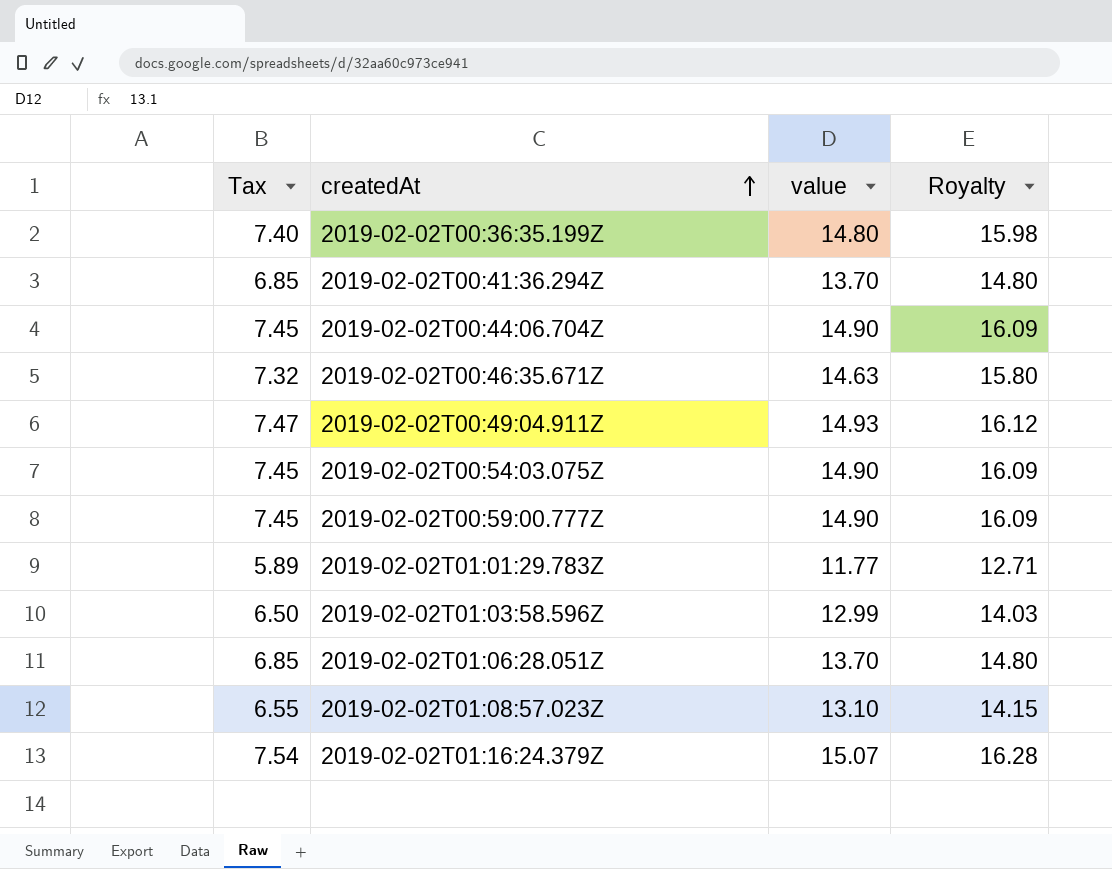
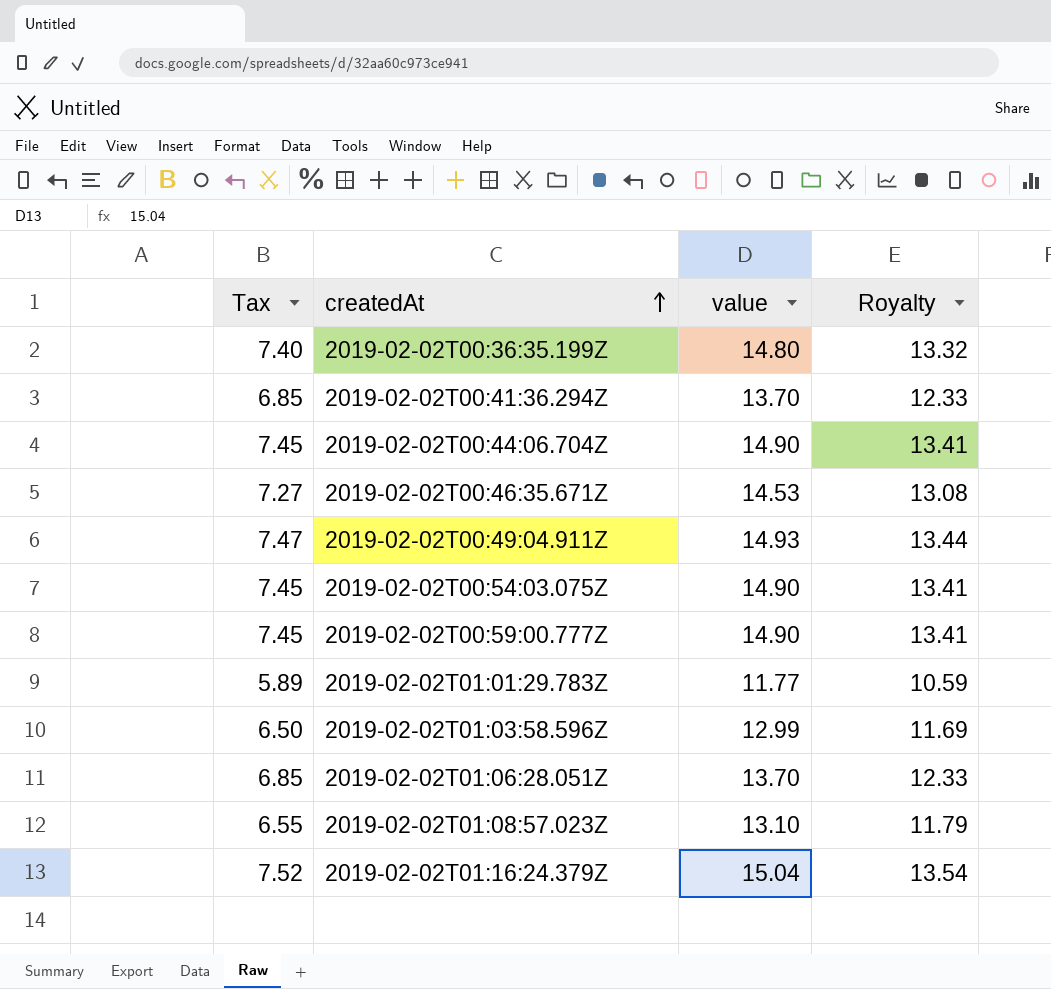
column Royalty | formula: [value] * 1.08 -> [value] * 0.9
2019-02-02T00:46:35.671Z | Tax: 7.32 -> 7.27
2019-02-02T00:46:35.671Z | value: 14.63 -> 14.53
2019-02-02T01:16:24.379Z | Tax: 7.54 -> 7.52
2019-02-02T01:16:24.379Z | value: 15.07 -> 15.04

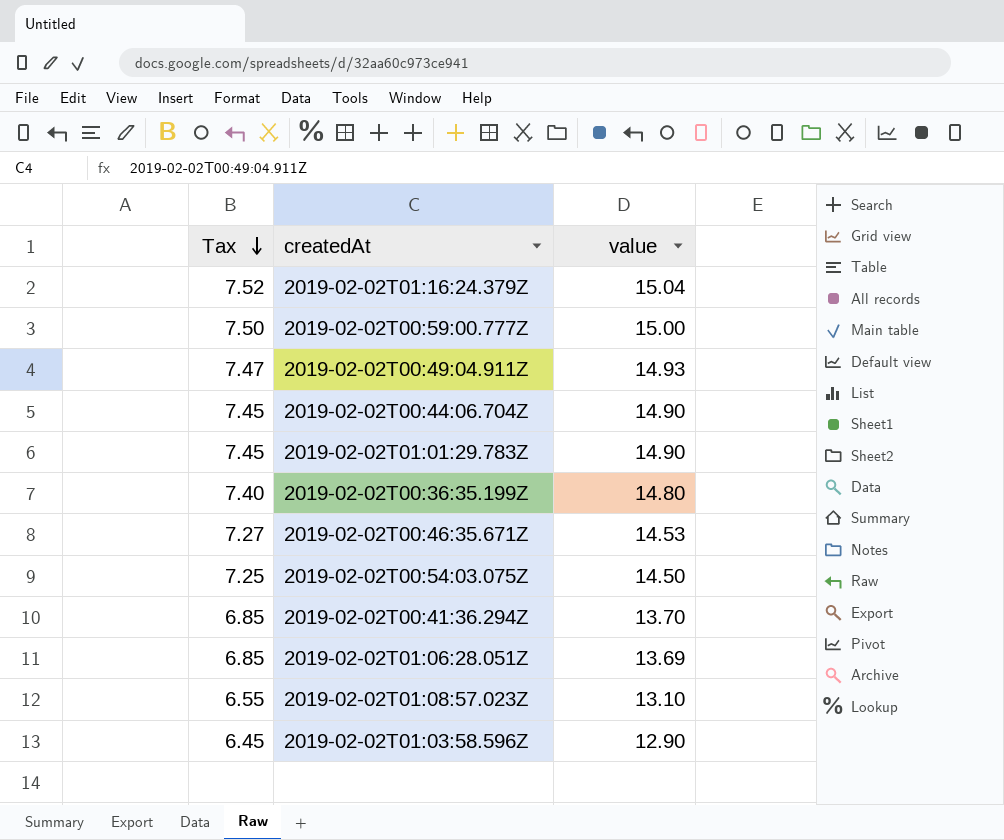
row order: createdAt ascending -> Tax descending
column Royalty | formula: [value] * 0.9 -> none
2019-02-02T00:59:00.777Z | Tax: 7.45 -> 7.50
2019-02-02T00:59:00.777Z | value: 14.90 -> 15.00
2019-02-02T01:01:29.783Z | Tax: 5.89 -> 7.45
2019-02-02T01:01:29.783Z | value: 11.77 -> 14.90
2019-02-02T00:54:03.075Z | Tax: 7.45 -> 7.25
2019-02-02T00:54:03.075Z | value: 14.90 -> 14.50
2019-02-02T01:06:28.051Z | value: 13.70 -> 13.69
2019-02-02T01:03:58.596Z | Tax: 6.50 -> 6.45
2019-02-02T01:03:58.596Z | value: 12.99 -> 12.90

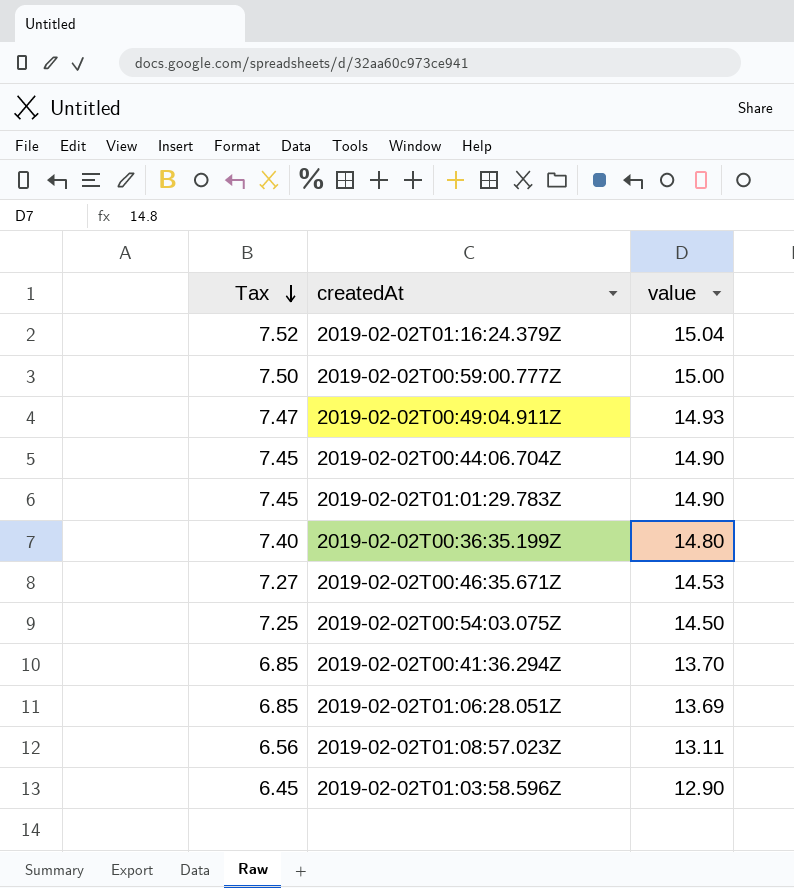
2019-02-02T01:08:57.023Z | Tax: 6.55 -> 6.56
2019-02-02T01:08:57.023Z | value: 13.10 -> 13.11

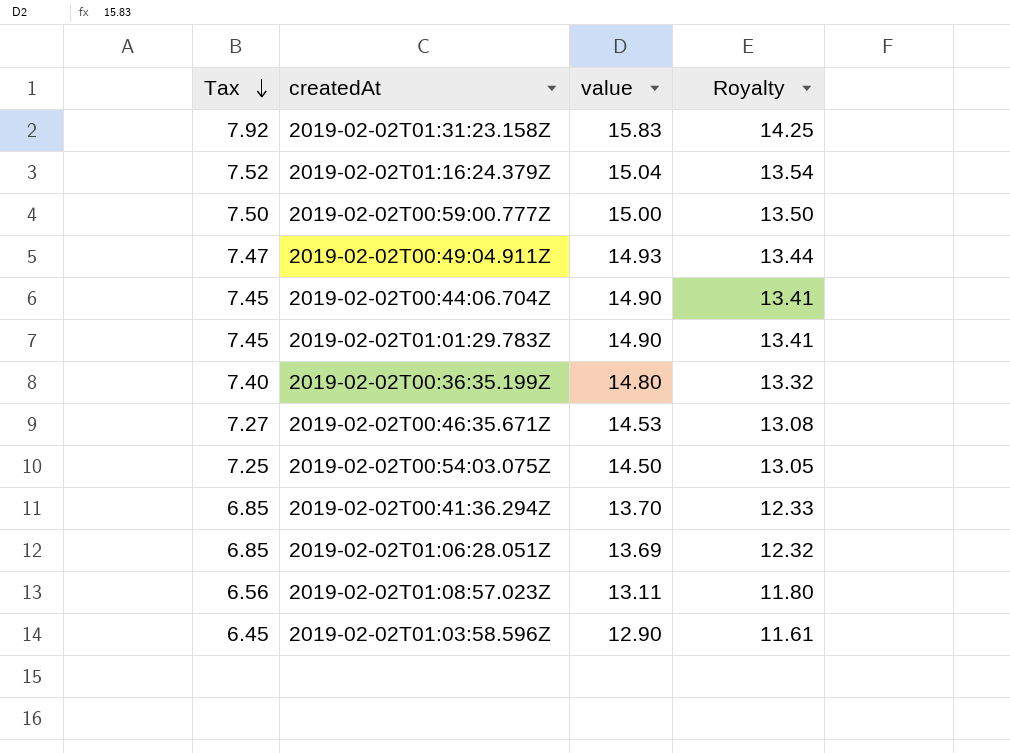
column Royalty | formula: none -> [value] * 0.9
row 2019-02-02T01:31:23.158Z: none -> 7.92 | 15.83 | 14.25

